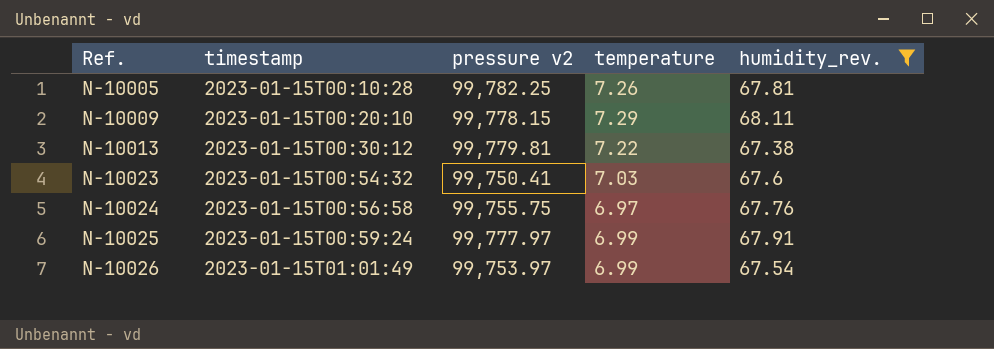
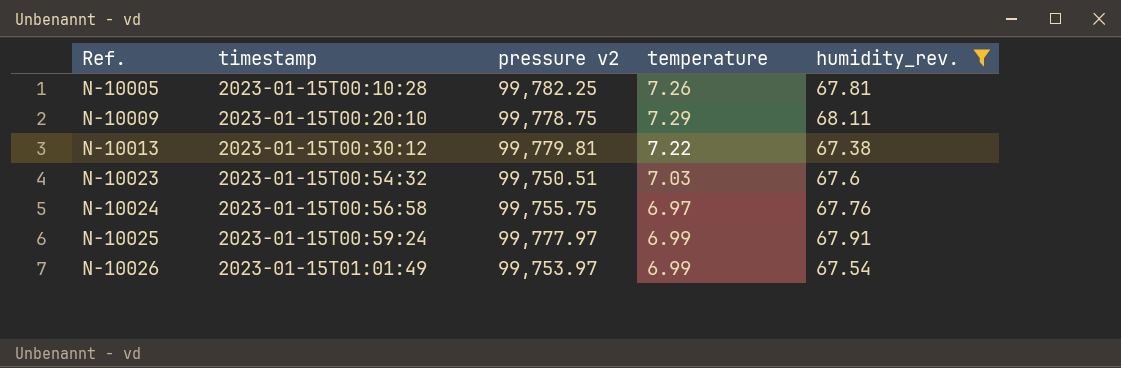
N-10009 | pressure v2: 99,778.15 -> 99,778.75
N-10023 | pressure v2: 99,750.41 -> 99,750.51

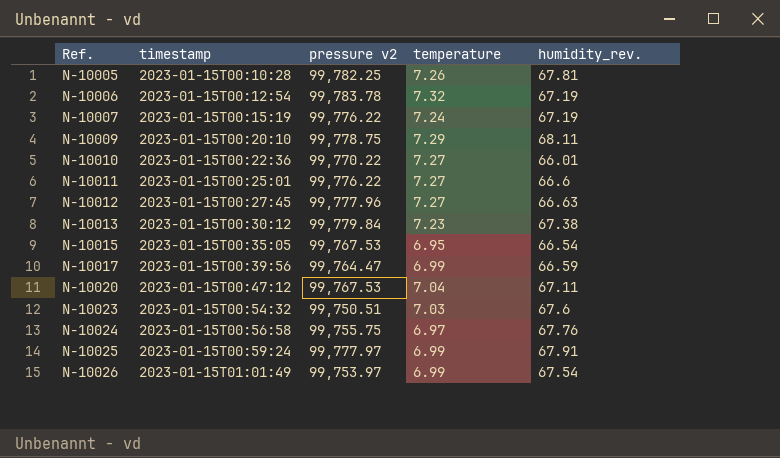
filter: humidity_rev. >= 67.38 -> none
N-10013 | pressure v2: 99,779.81 -> 99,779.84
N-10013 | temperature: 7.22 -> 7.23

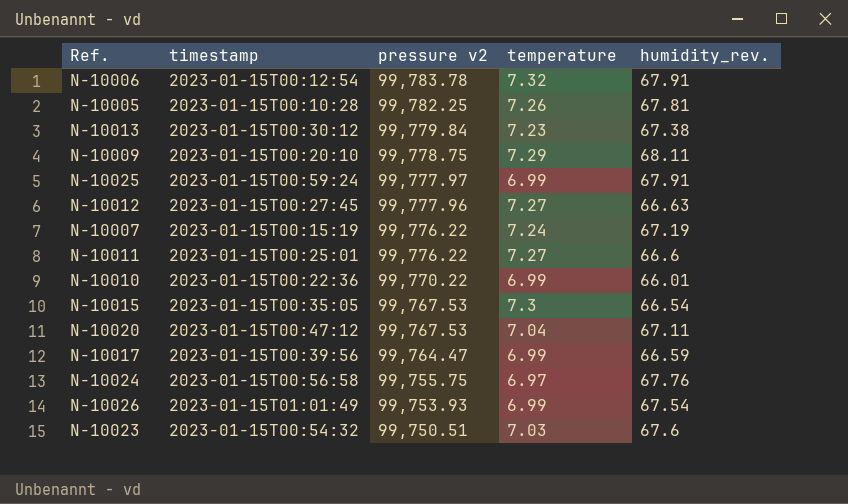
row order: Ref. ascending -> pressure v2 descending
N-10006 | humidity_rev.: 67.19 -> 67.91
N-10010 | temperature: 7.27 -> 6.99
N-10015 | temperature: 6.95 -> 7.3
N-10026 | pressure v2: 99,753.97 -> 99,753.93

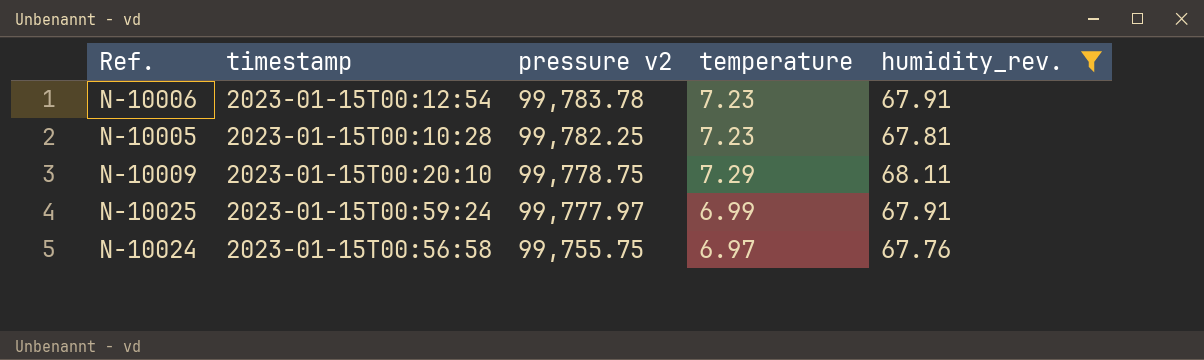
filter: none -> humidity_rev. >= 67.76
N-10006 | temperature: 7.32 -> 7.23
N-10005 | temperature: 7.26 -> 7.23

